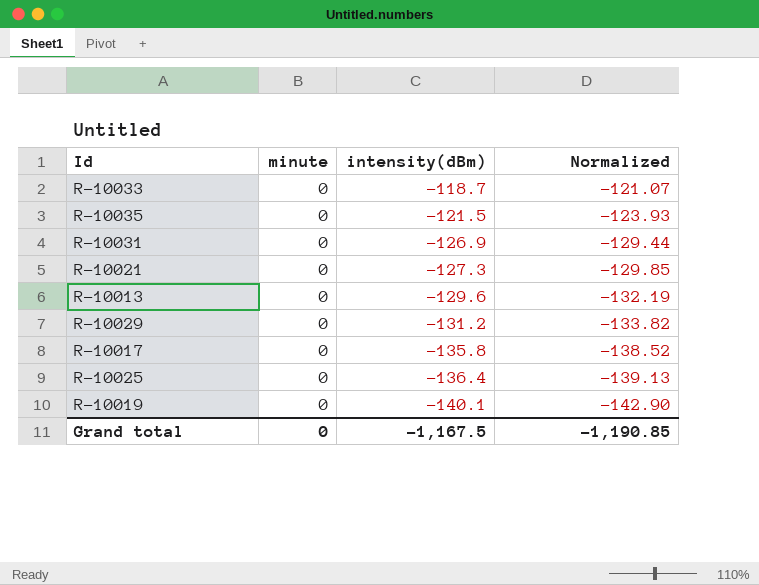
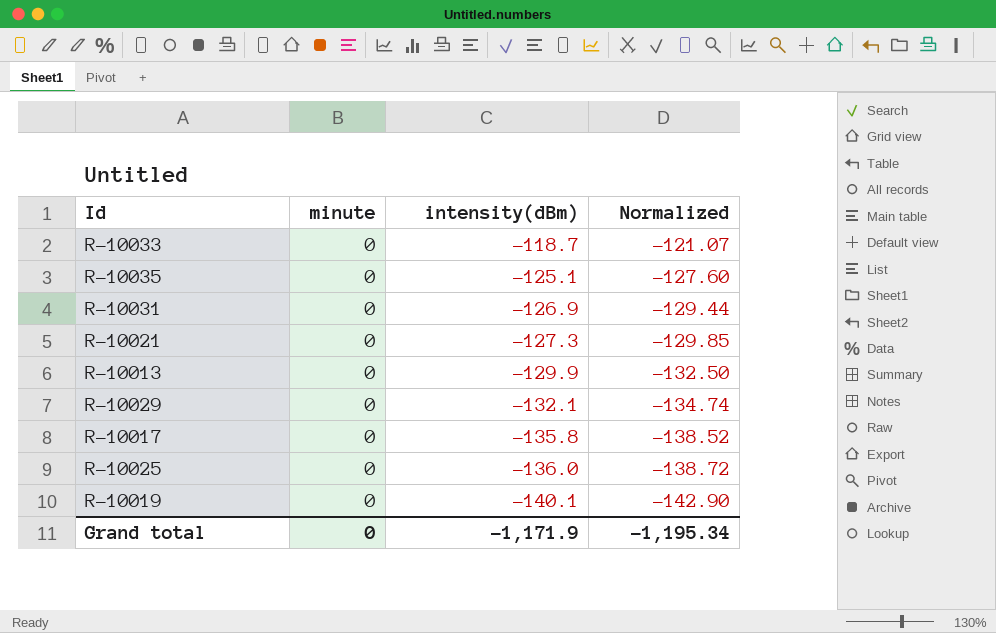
R-10035 | intensity(dBm): -121.5 -> -125.1
R-10035 | Normalized: -123.93 -> -127.60
R-10013 | intensity(dBm): -129.6 -> -129.9
R-10013 | Normalized: -132.19 -> -132.50
R-10029 | intensity(dBm): -131.2 -> -132.1
R-10029 | Normalized: -133.82 -> -134.74
R-10025 | intensity(dBm): -136.4 -> -136.0
R-10025 | Normalized: -139.13 -> -138.72
Grand total | intensity(dBm): -1,167.5 -> -1,171.9
Grand total | Normalized: -1,190.85 -> -1,195.34

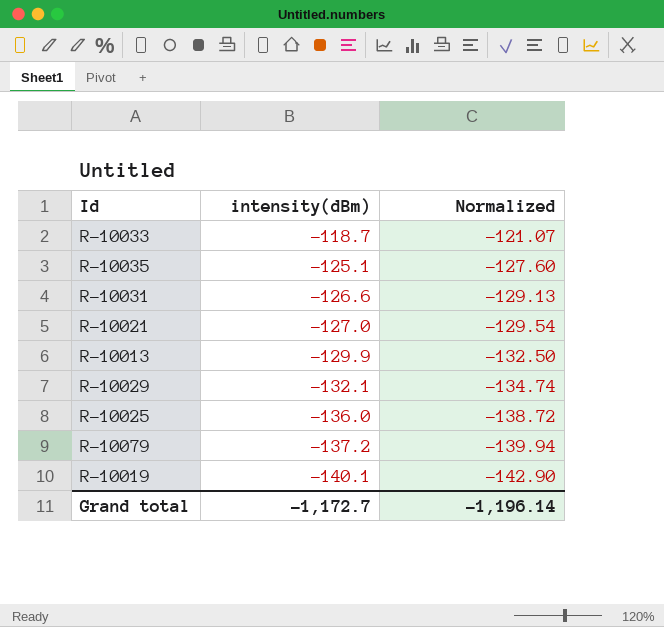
column minute | position: 2 -> none
row R-10017: 0 | -135.8 | -138.52 -> none
R-10031 | intensity(dBm): -126.9 -> -126.6
R-10031 | Normalized: -129.44 -> -129.13
R-10021 | intensity(dBm): -127.3 -> -127.0
R-10021 | Normalized: -129.85 -> -129.54
row R-10079: none -> -137.2 | -139.94
Grand total | intensity(dBm): -1,171.9 -> -1,172.7
Grand total | Normalized: -1,195.34 -> -1,196.14

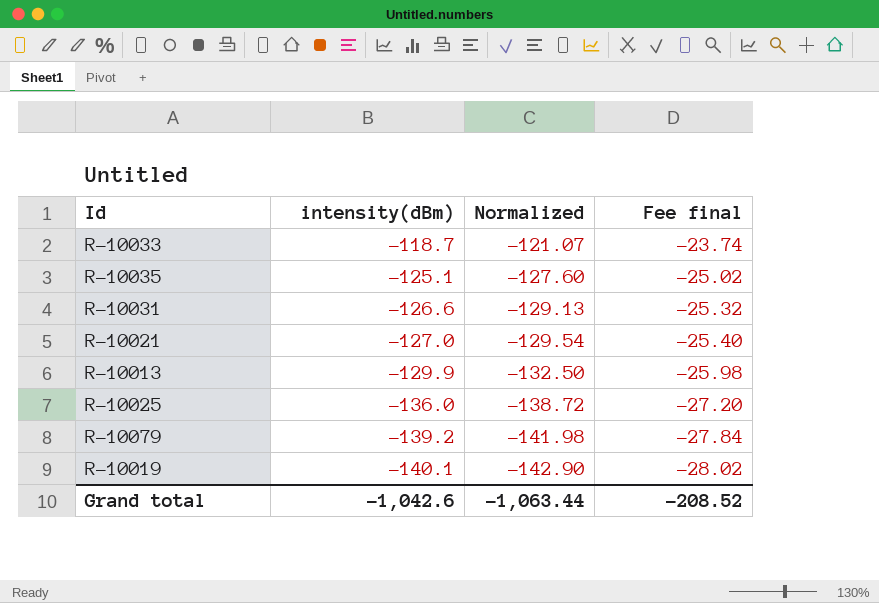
column Fee final | formula: none -> [intensity(dBm)] * 0.2
row R-10029: -132.1 | -134.74 -> none
R-10079 | intensity(dBm): -137.2 -> -139.2
R-10079 | Normalized: -139.94 -> -141.98
Grand total | intensity(dBm): -1,172.7 -> -1,042.6
Grand total | Normalized: -1,196.14 -> -1,063.44

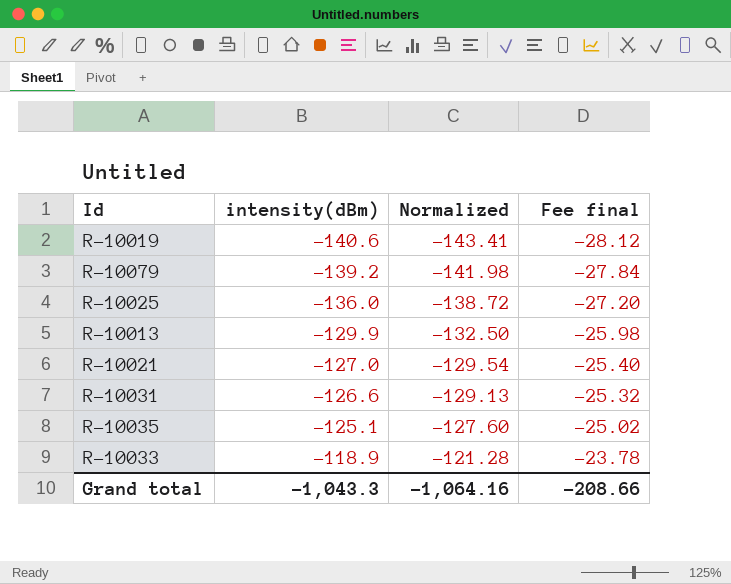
row order: intensity(dBm) descending -> intensity(dBm) ascending
R-10019 | intensity(dBm): -140.1 -> -140.6
R-10019 | Normalized: -142.90 -> -143.41
R-10019 | Fee final: -28.02 -> -28.12
R-10033 | intensity(dBm): -118.7 -> -118.9
R-10033 | Normalized: -121.07 -> -121.28
R-10033 | Fee final: -23.74 -> -23.78
Grand total | intensity(dBm): -1,042.6 -> -1,043.3
Grand total | Normalized: -1,063.44 -> -1,064.16
Grand total | Fee final: -208.52 -> -208.66

